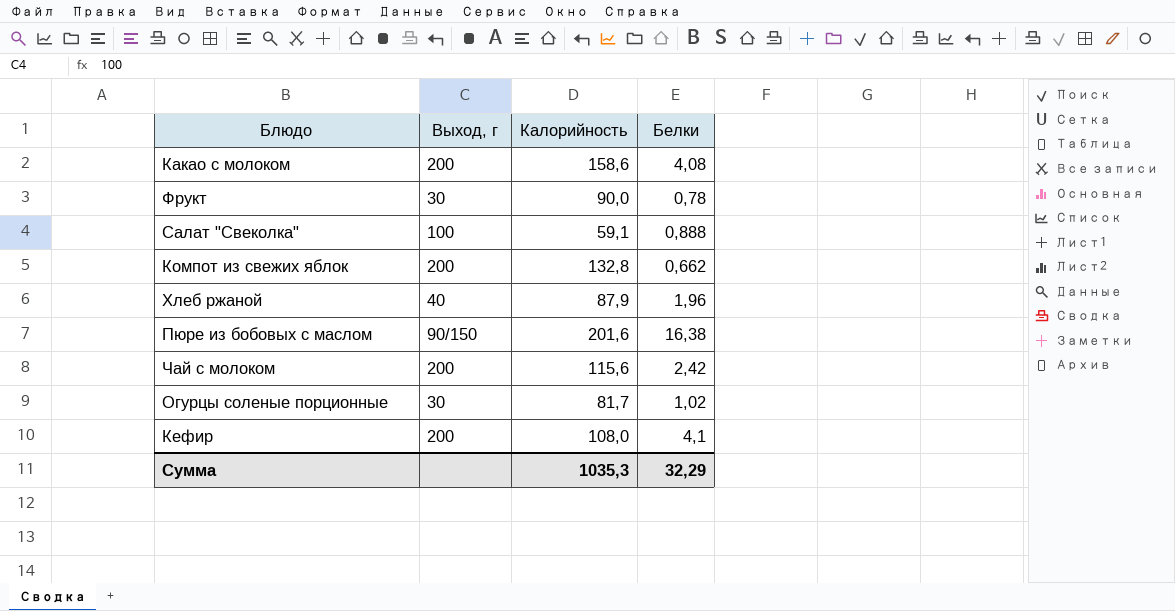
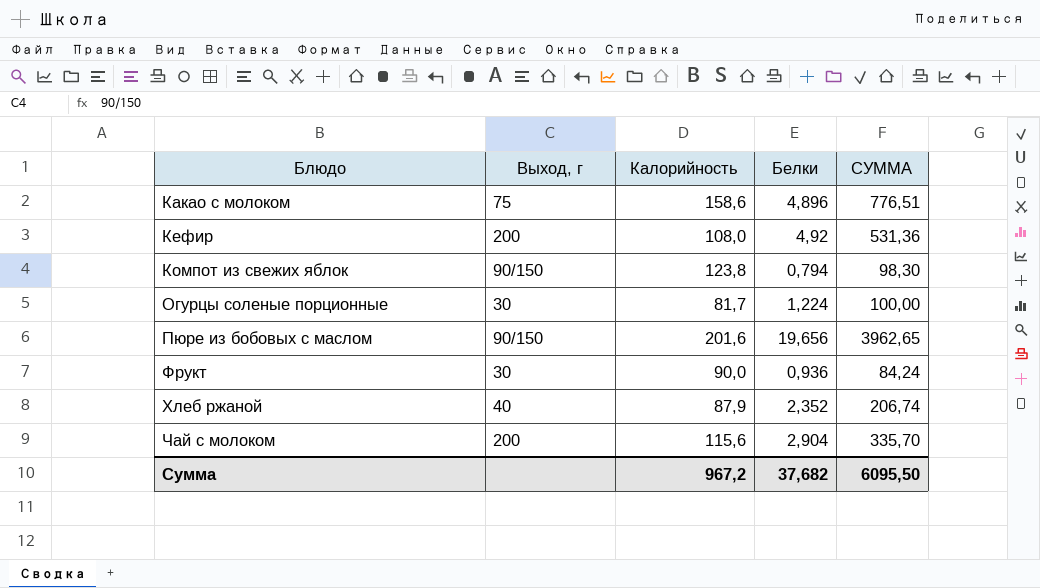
row order: none -> Блюдо ascending
column СУММА | formula: none -> [Калорийность] * [Белки]
row Салат "Свеколка": 100 | 59,1 | 0,888 -> none
Какао с молоком | Выход, г: 200 -> 75
Какао с молоком | Белки: 4,08 -> 4,896
Кефир | Белки: 4,1 -> 4,92
Компот из свежих яблок | Выход, г: 200 -> 90/150
Компот из свежих яблок | Калорийность: 132,8 -> 123,8
Компот из свежих яблок | Белки: 0,662 -> 0,794
Огурцы соленые порционные | Белки: 1,02 -> 1,224
Пюре из бобовых с маслом | Белки: 16,38 -> 19,656
Фрукт | Белки: 0,78 -> 0,936
Хлеб ржаной | Белки: 1,96 -> 2,352
Чай с молоком | Белки: 2,42 -> 2,904
Сумма | Калорийность: 1035,3 -> 967,2
Сумма | Белки: 32,29 -> 37,682

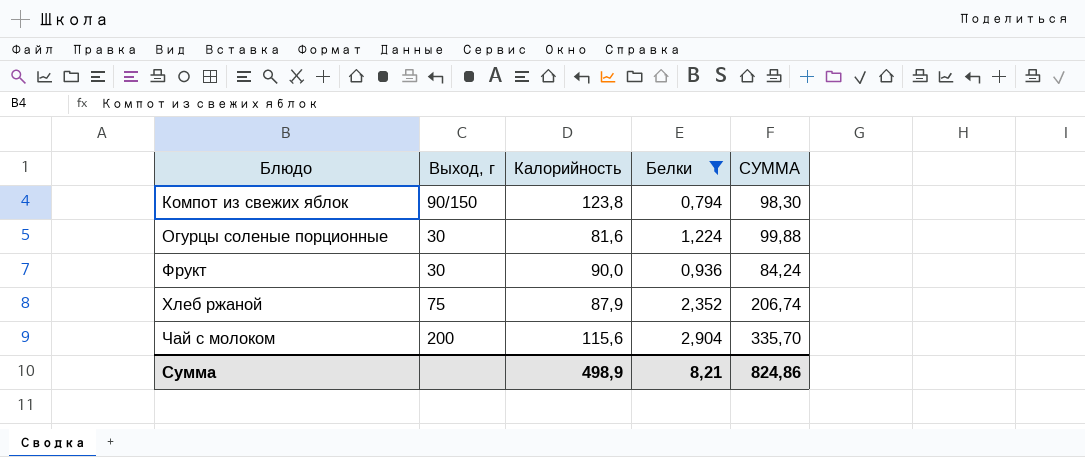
filter: none -> Белки <= 2,904
Огурцы соленые порционные | Калорийность: 81,7 -> 81,6
Огурцы соленые порционные | СУММА: 100,00 -> 99,88
Хлеб ржаной | Выход, г: 40 -> 75
Сумма | Калорийность: 967,2 -> 498,9
Сумма | Белки: 37,682 -> 8,21
Сумма | СУММА: 6095,50 -> 824,86

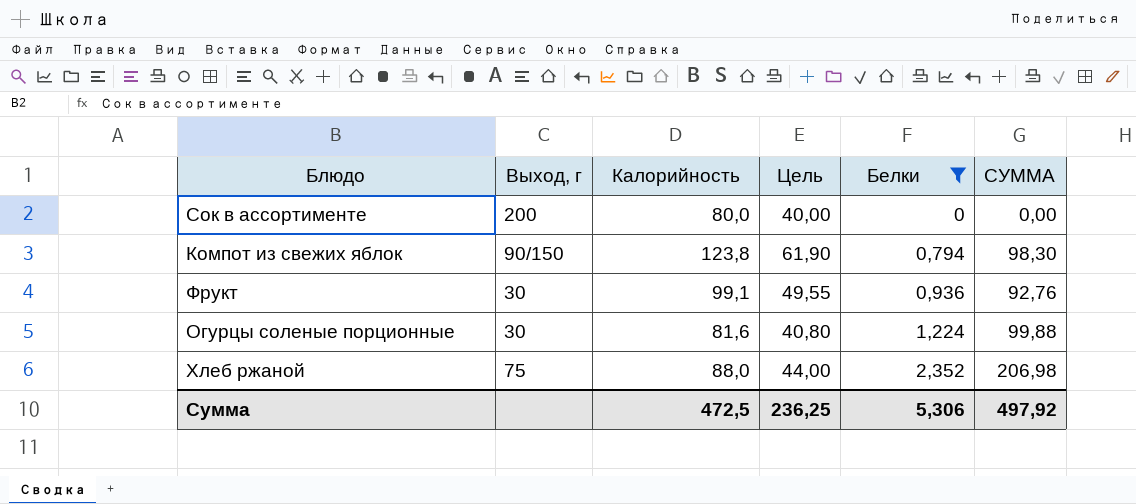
row order: Блюдо ascending -> Белки ascending
column Цель | formula: none -> [Калорийность] * 0,5
row Чай с молоком: 200 | 115,6 | 2,904 | 335,70 -> none
row Сок в ассортименте: none -> 200 | 80,0 | 40,00 | 0 | 0,00
Фрукт | Калорийность: 90,0 -> 99,1
Фрукт | СУММА: 84,24 -> 92,76
Хлеб ржаной | Калорийность: 87,9 -> 88,0
Хлеб ржаной | СУММА: 206,74 -> 206,98
Сумма | Калорийность: 498,9 -> 472,5
Сумма | Белки: 8,21 -> 5,306
Сумма | СУММА: 824,86 -> 497,92

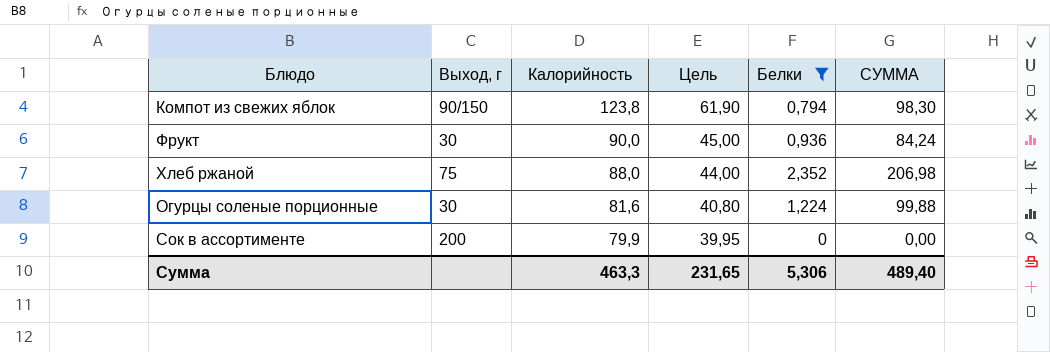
row order: Белки ascending -> Калорийность descending
Фрукт | Калорийность: 99,1 -> 90,0
Фрукт | Цель: 49,55 -> 45,00
Фрукт | СУММА: 92,76 -> 84,24
Сок в ассортименте | Калорийность: 80,0 -> 79,9
Сок в ассортименте | Цель: 40,00 -> 39,95
Сумма | Калорийность: 472,5 -> 463,3
Сумма | Цель: 236,25 -> 231,65
Сумма | СУММА: 497,92 -> 489,40

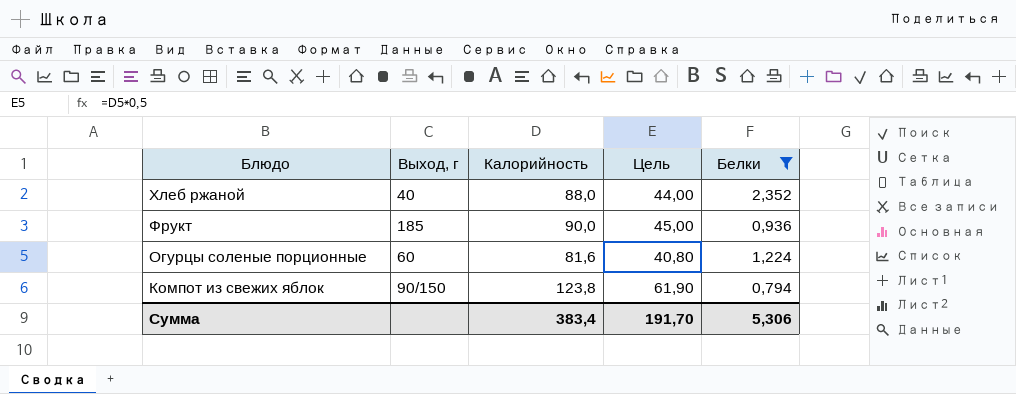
row order: Калорийность descending -> Блюдо descending
column СУММА | formula: [Калорийность] * [Белки] -> none
row Сок в ассортименте: 200 | 79,9 | 39,95 | 0 | 0,00 -> none
Хлеб ржаной | Выход, г: 75 -> 40
Фрукт | Выход, г: 30 -> 185
Огурцы соленые порционные | Выход, г: 30 -> 60
Сумма | Калорийность: 463,3 -> 383,4
Сумма | Цель: 231,65 -> 191,70

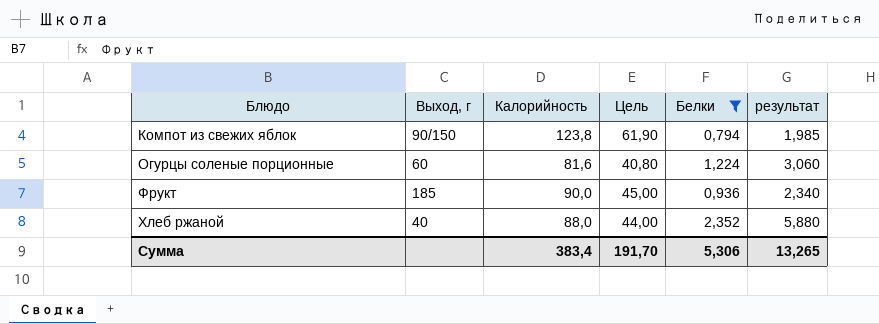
row order: Блюдо descending -> Блюдо ascending
column результат | formula: none -> [Белки] * 2,5

